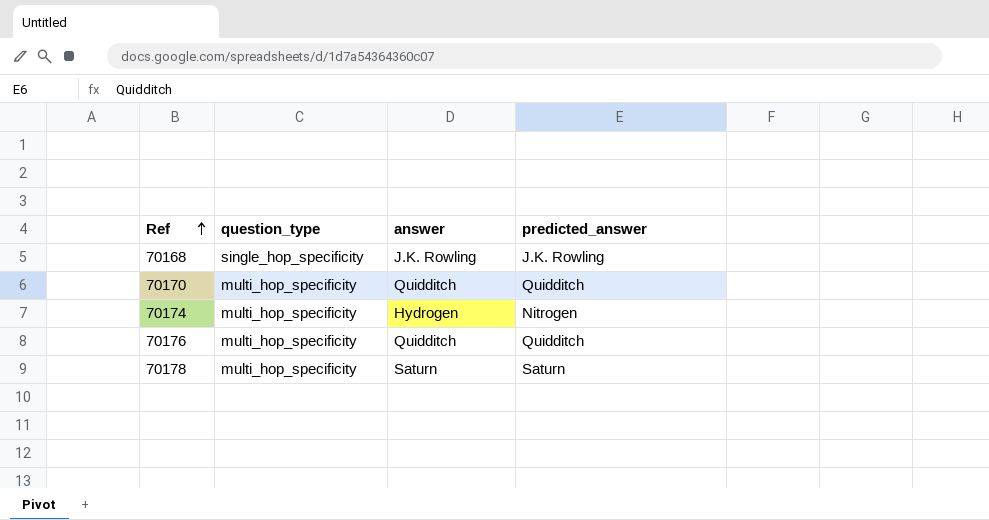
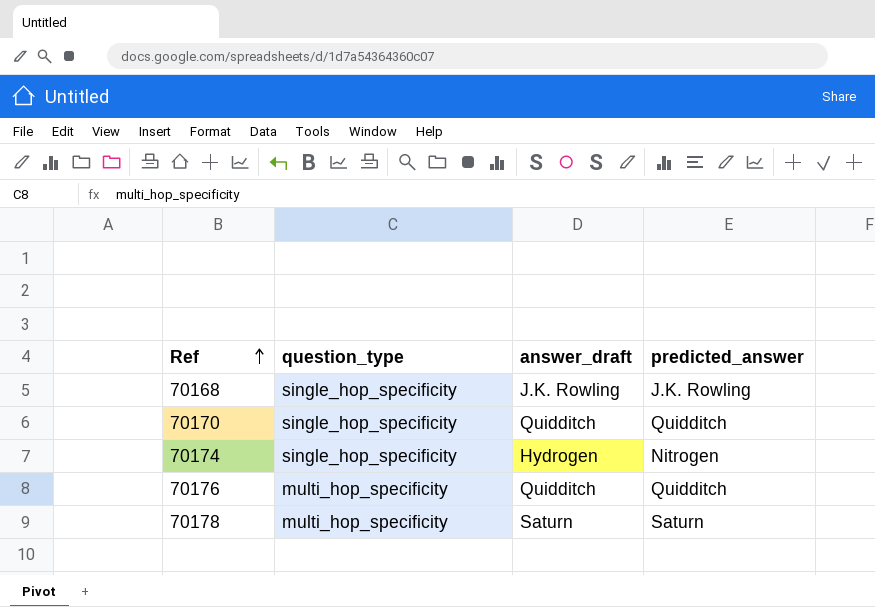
column name: answer -> answer_draft
70170 | question_type: multi_hop_specificity -> single_hop_specificity
70174 | question_type: multi_hop_specificity -> single_hop_specificity

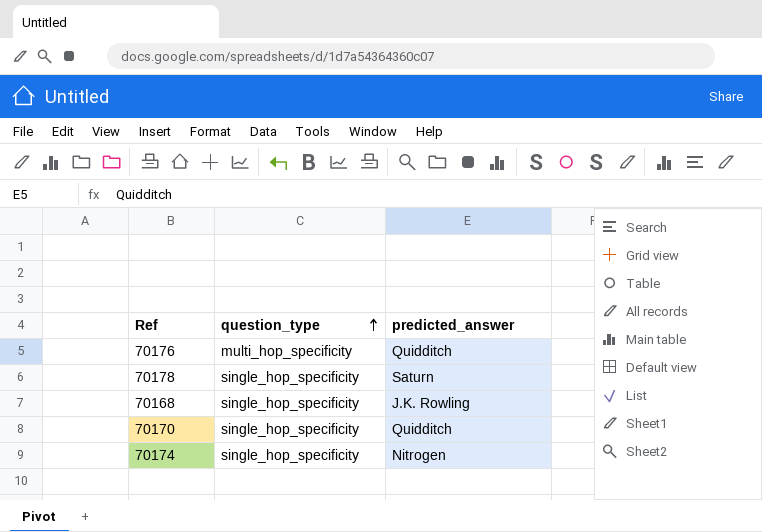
row order: Ref ascending -> question_type ascending
column answer_draft | position: 3 -> none
70178 | question_type: multi_hop_specificity -> single_hop_specificity

